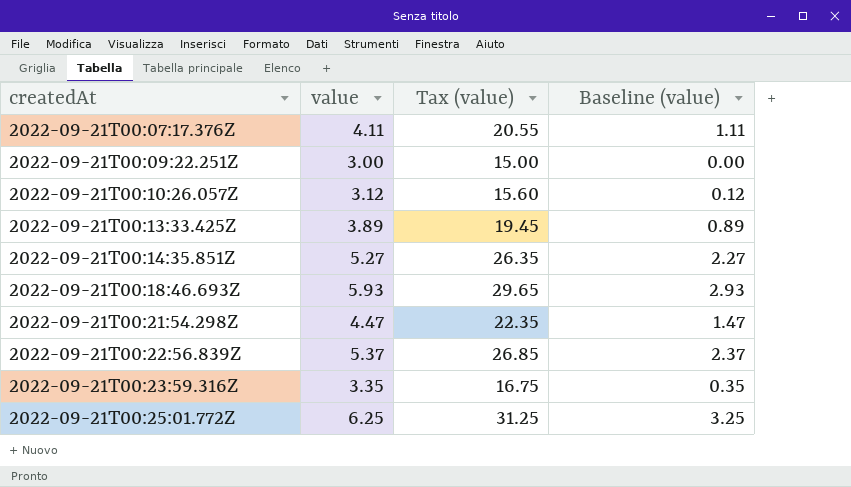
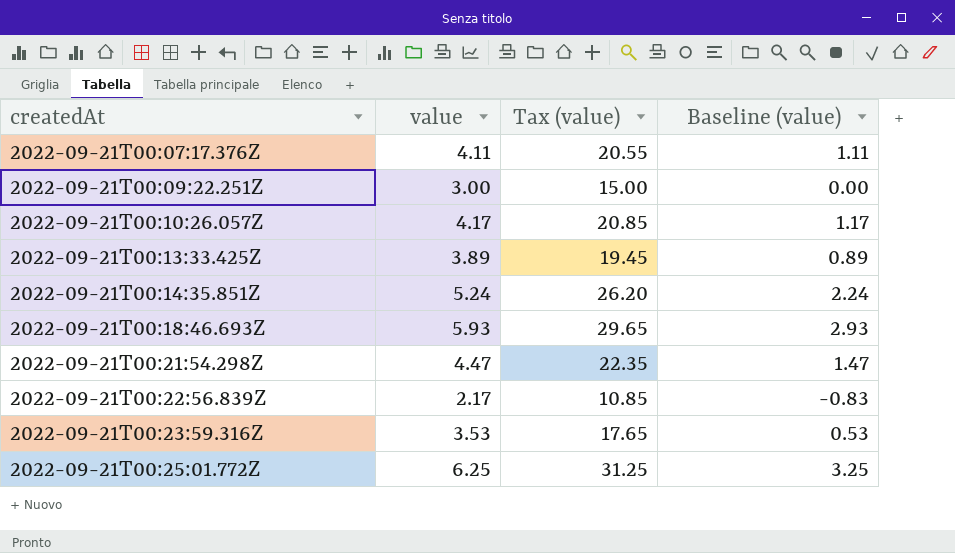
2022-09-21T00:10:26.057Z | value: 3.12 -> 4.17
2022-09-21T00:10:26.057Z | Tax (value): 15.60 -> 20.85
2022-09-21T00:10:26.057Z | Baseline (value): 0.12 -> 1.17
2022-09-21T00:14:35.851Z | value: 5.27 -> 5.24
2022-09-21T00:14:35.851Z | Tax (value): 26.35 -> 26.20
2022-09-21T00:14:35.851Z | Baseline (value): 2.27 -> 2.24
2022-09-21T00:22:56.839Z | value: 5.37 -> 2.17
2022-09-21T00:22:56.839Z | Tax (value): 26.85 -> 10.85
2022-09-21T00:22:56.839Z | Baseline (value): 2.37 -> -0.83
2022-09-21T00:23:59.316Z | value: 3.35 -> 3.53
2022-09-21T00:23:59.316Z | Tax (value): 16.75 -> 17.65
2022-09-21T00:23:59.316Z | Baseline (value): 0.35 -> 0.53

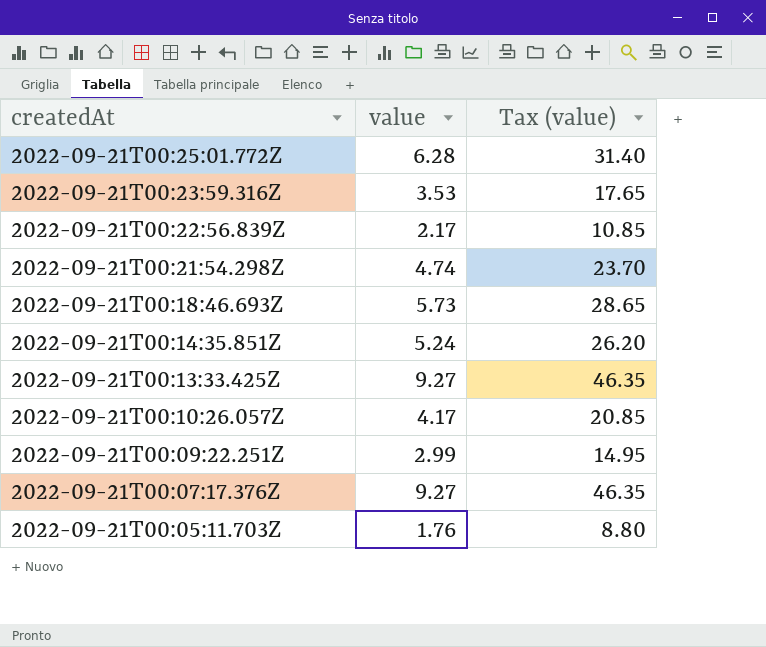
row order: createdAt ascending -> createdAt descending
column Baseline (value) | formula: [value] - 3 -> none
2022-09-21T00:25:01.772Z | value: 6.25 -> 6.28
2022-09-21T00:25:01.772Z | Tax (value): 31.25 -> 31.40
2022-09-21T00:21:54.298Z | value: 4.47 -> 4.74
2022-09-21T00:21:54.298Z | Tax (value): 22.35 -> 23.70
2022-09-21T00:18:46.693Z | value: 5.93 -> 5.73
2022-09-21T00:18:46.693Z | Tax (value): 29.65 -> 28.65
2022-09-21T00:13:33.425Z | value: 3.89 -> 9.27
2022-09-21T00:13:33.425Z | Tax (value): 19.45 -> 46.35
2022-09-21T00:09:22.251Z | value: 3.00 -> 2.99
2022-09-21T00:09:22.251Z | Tax (value): 15.00 -> 14.95
2022-09-21T00:07:17.376Z | value: 4.11 -> 9.27
2022-09-21T00:07:17.376Z | Tax (value): 20.55 -> 46.35
row 2022-09-21T00:05:11.703Z: none -> 1.76 | 8.80

